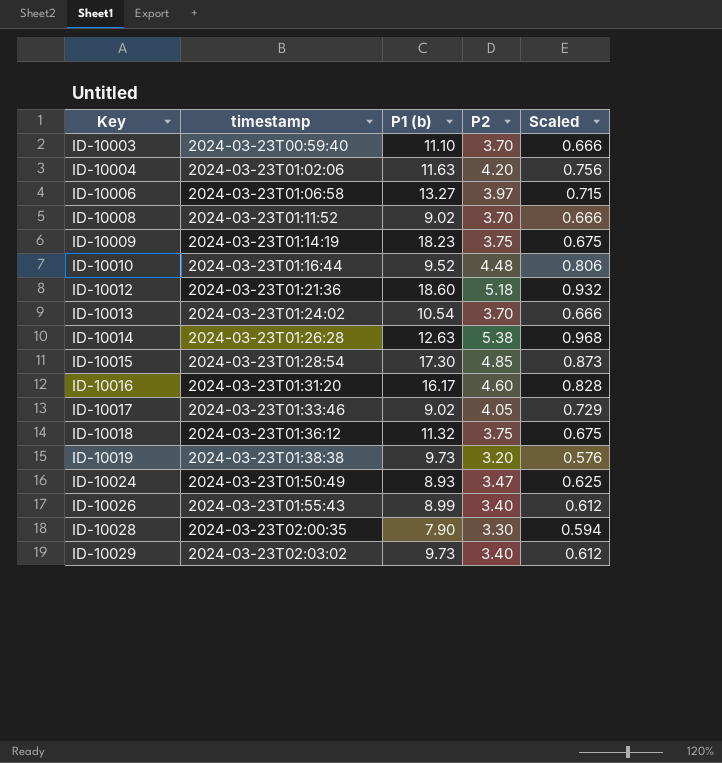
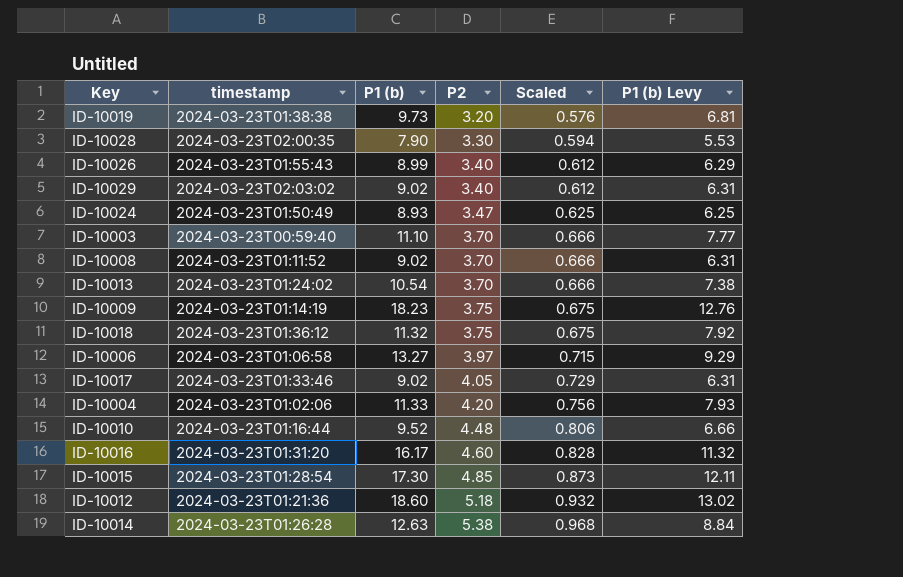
row order: Key ascending -> P2 ascending
column P1 (b) Levy | formula: none -> [P1 (b)] * 0.7
ID-10029 | P1 (b): 9.73 -> 9.02
ID-10004 | P1 (b): 11.63 -> 11.33

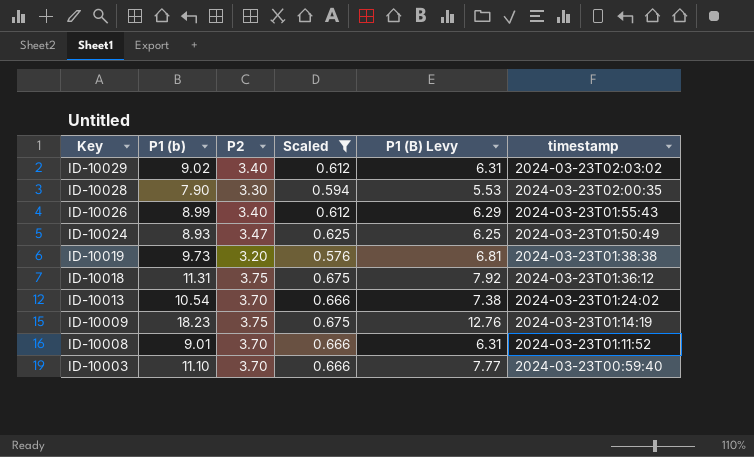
filter: none -> Scaled <= 0.675
row order: P2 ascending -> Key descending
column name: P1 (b) Levy -> P1 (B) Levy
column timestamp | position: 2 -> 6
ID-10018 | P1 (b): 11.32 -> 11.31
ID-10008 | P1 (b): 9.02 -> 9.01

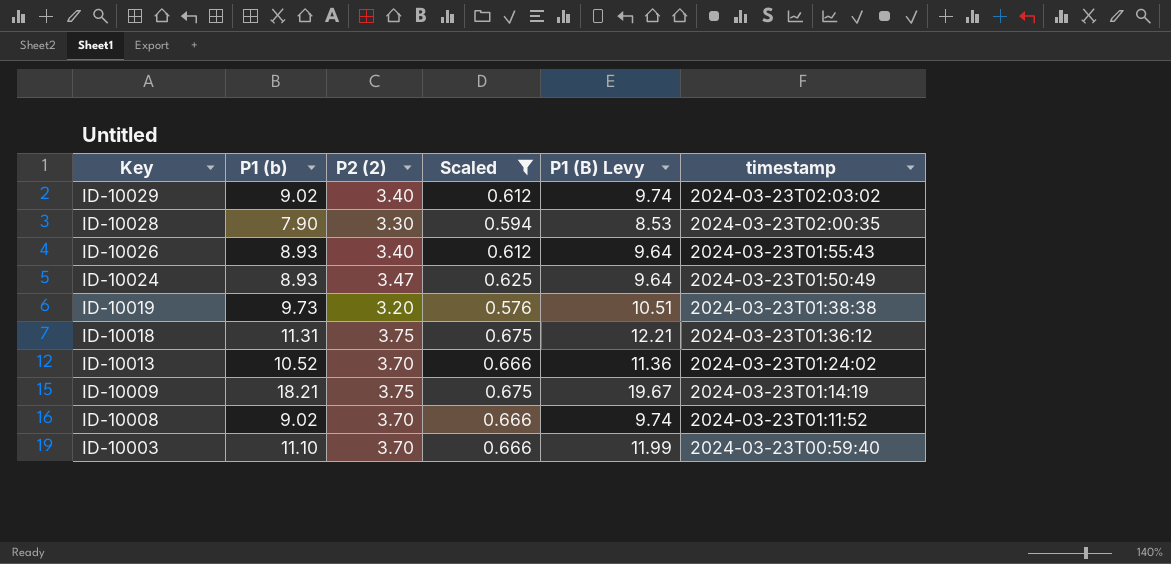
column name: P2 -> P2 (2)
column P1 (B) Levy | formula: [P1 (b)] * 0.7 -> [P1 (b)] * 1.08
ID-10026 | P1 (b): 8.99 -> 8.93
ID-10013 | P1 (b): 10.54 -> 10.52
ID-10009 | P1 (b): 18.23 -> 18.21
ID-10008 | P1 (b): 9.01 -> 9.02

